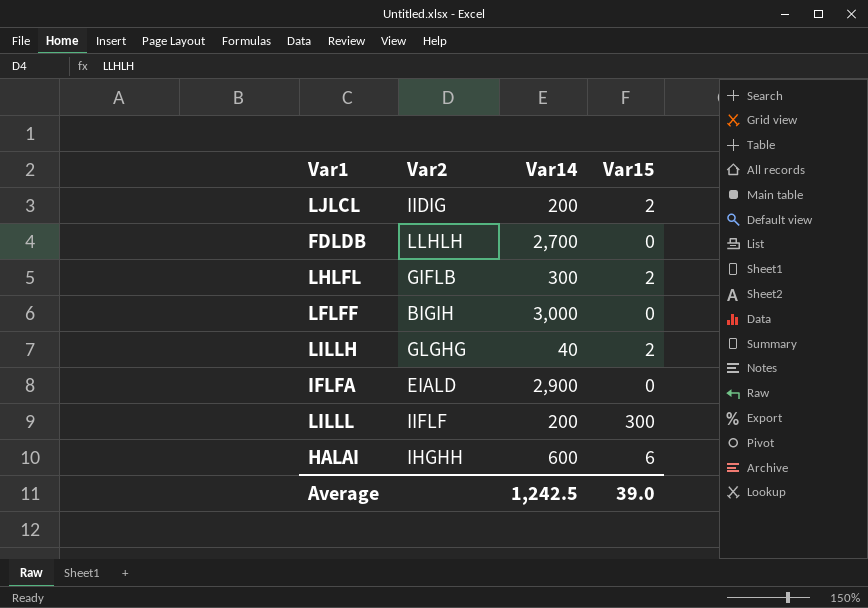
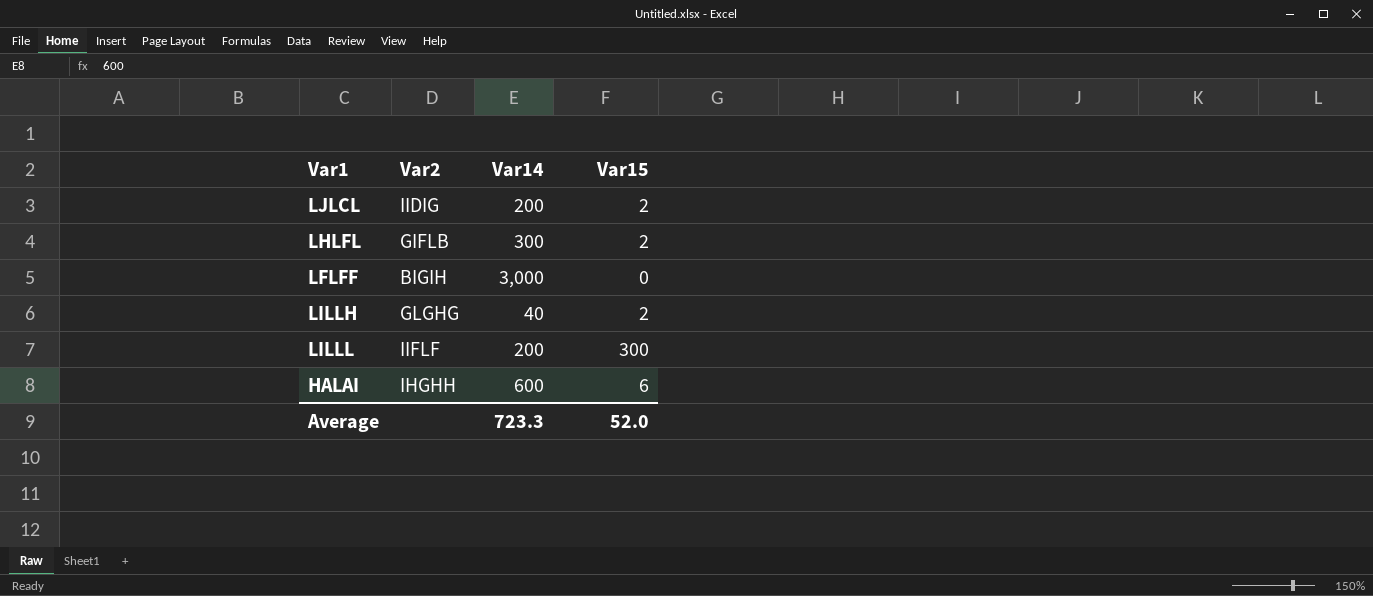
row FDLDB: LLHLH | 2,700 | 0 -> none
row IFLFA: EIALD | 2,900 | 0 -> none
Average | Var14: 1,242.5 -> 723.3
Average | Var15: 39.0 -> 52.0

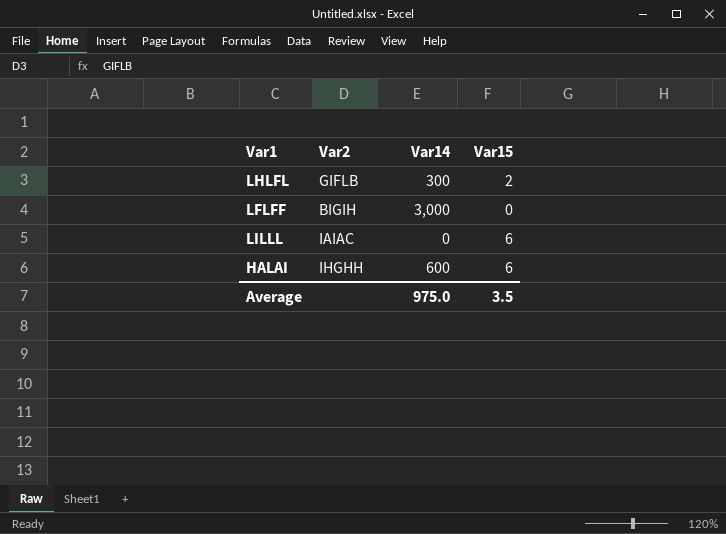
row LJLCL: IIDIG | 200 | 2 -> none
row LILLH: GLGHG | 40 | 2 -> none
LILLL | Var2: IIFLF -> IAIAC
LILLL | Var14: 200 -> 0
LILLL | Var15: 300 -> 6
Average | Var14: 723.3 -> 975.0
Average | Var15: 52.0 -> 3.5

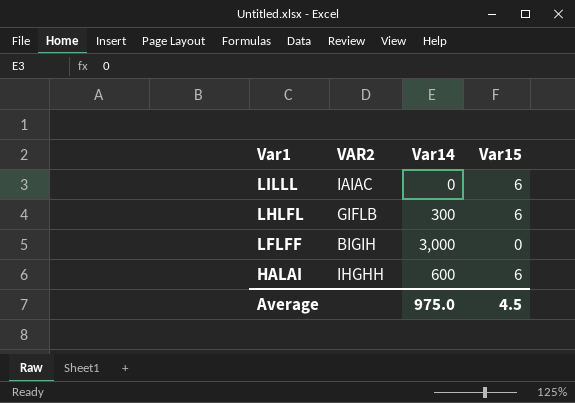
row order: none -> Var1 descending
column name: Var2 -> VAR2
LHLFL | Var15: 2 -> 6
Average | Var15: 3.5 -> 4.5

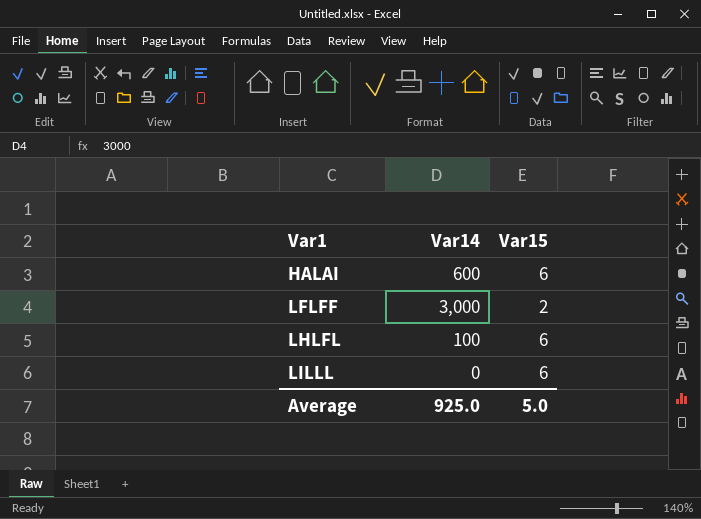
row order: Var1 descending -> Var1 ascending
column VAR2 | position: 2 -> none
LFLFF | Var15: 0 -> 2
LHLFL | Var14: 300 -> 100
Average | Var14: 975.0 -> 925.0
Average | Var15: 4.5 -> 5.0

